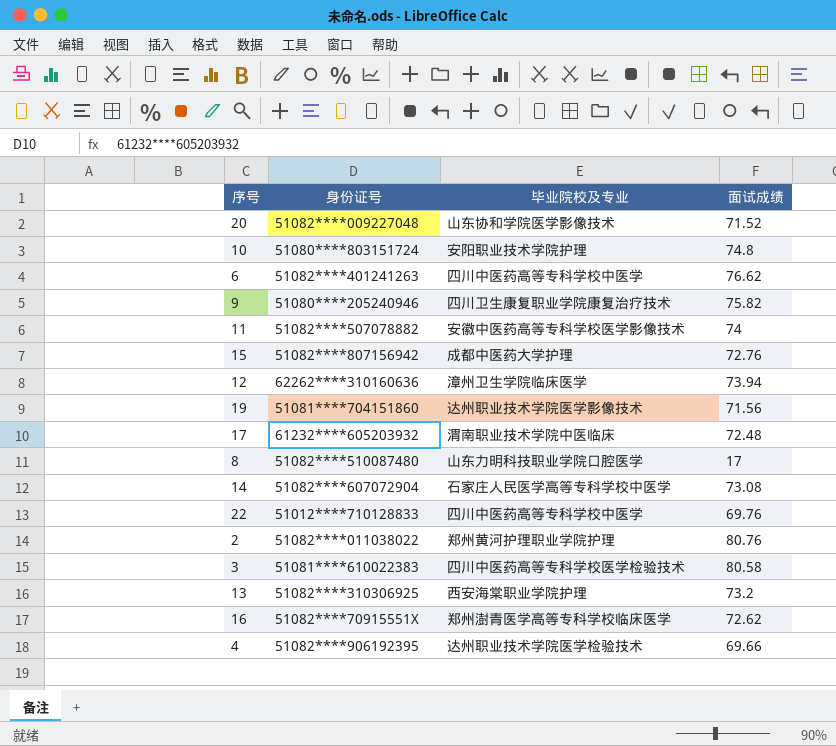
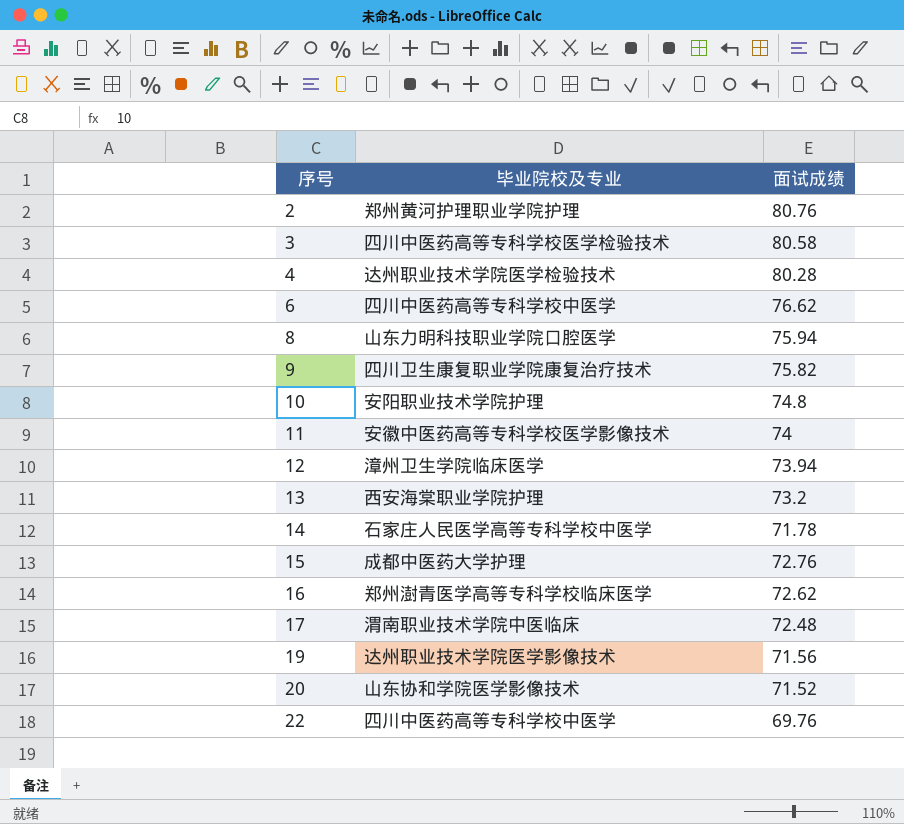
row order: none -> 序号 ascending
column 身份证号 | position: 2 -> none
4 | 面试成绩: 69.66 -> 80.28
8 | 面试成绩: 17 -> 75.94
14 | 面试成绩: 73.08 -> 71.78

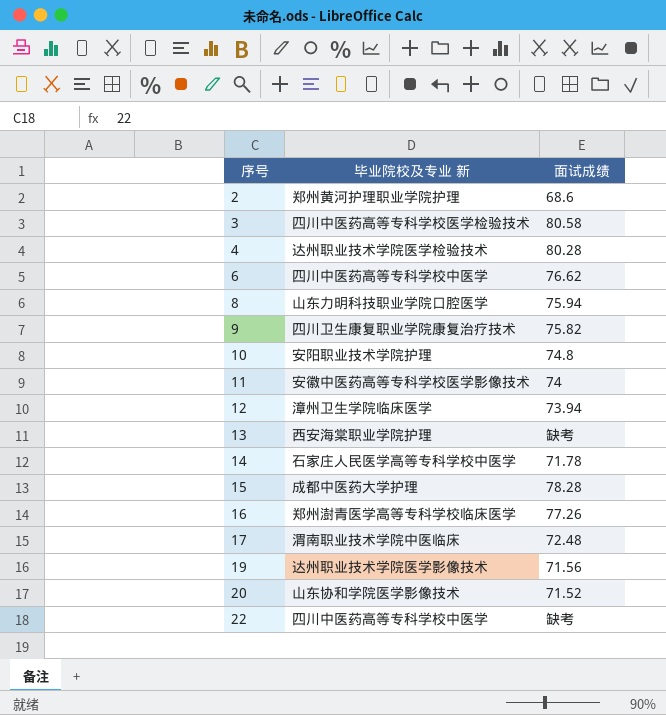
column name: 毕业院校及专业 -> 毕业院校及专业 新
2 | 面试成绩: 80.76 -> 68.6
13 | 面试成绩: 73.2 -> 缺考
15 | 面试成绩: 72.76 -> 78.28
16 | 面试成绩: 72.62 -> 77.26
22 | 面试成绩: 69.76 -> 缺考

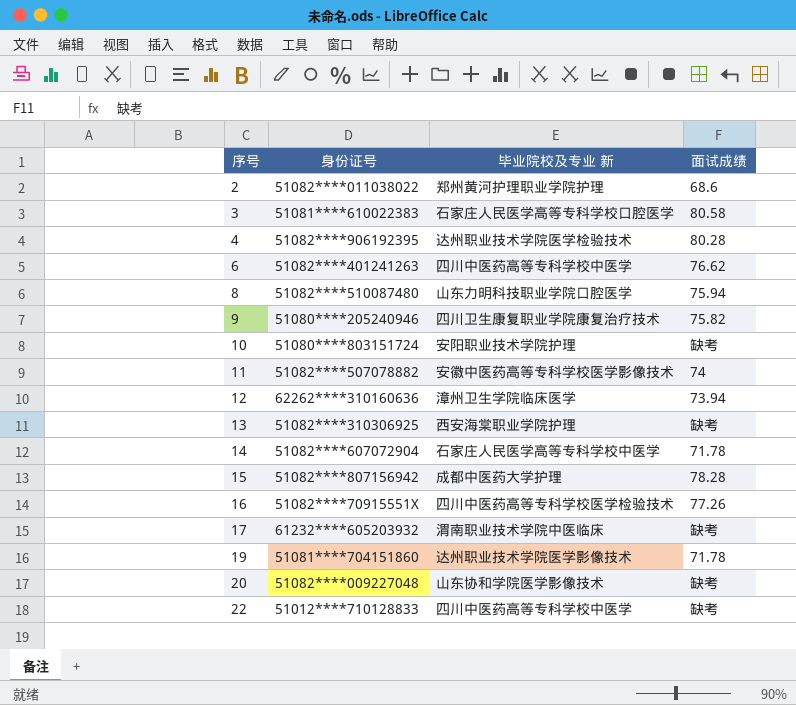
column 身份证号 | position: none -> 2
3 | 毕业院校及专业 新: 四川中医药高等专科学校医学检验技术 -> 石家庄人民医学高等专科学校口腔医学
10 | 面试成绩: 74.8 -> 缺考
16 | 毕业院校及专业 新: 郑州澍青医学高等专科学校临床医学 -> 四川中医药高等专科学校医学检验技术
17 | 面试成绩: 72.48 -> 缺考
19 | 面试成绩: 71.56 -> 71.78
20 | 面试成绩: 71.52 -> 缺考

